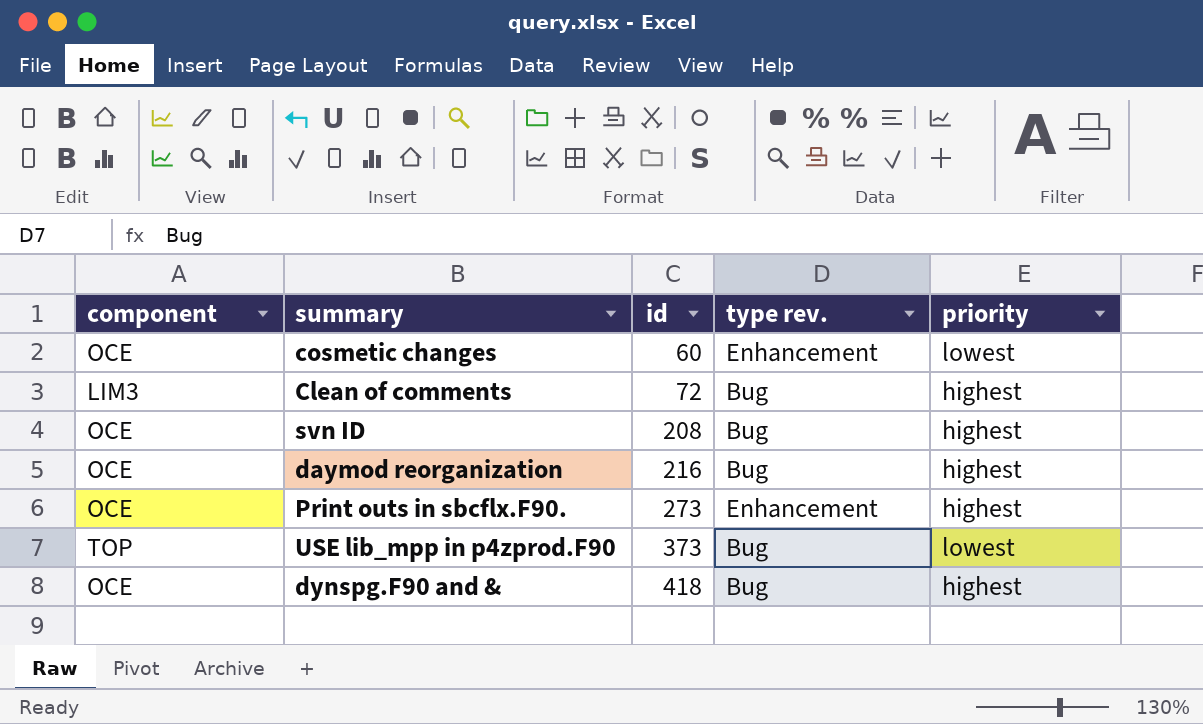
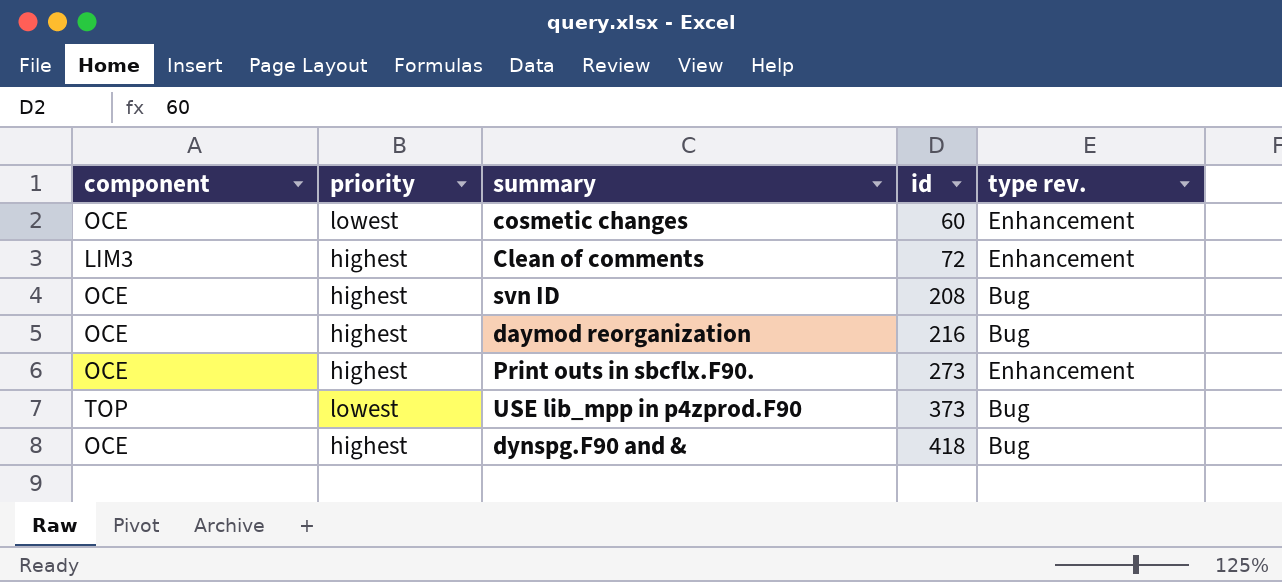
column priority | position: 5 -> 2
Clean of comments | type rev.: Bug -> Enhancement

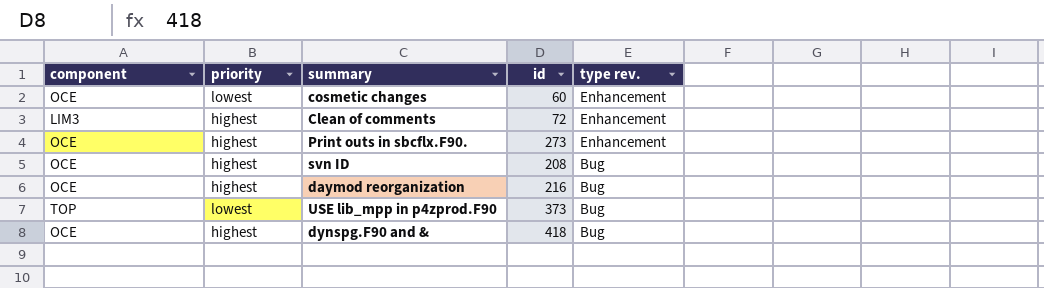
row order: id ascending -> type rev. descending

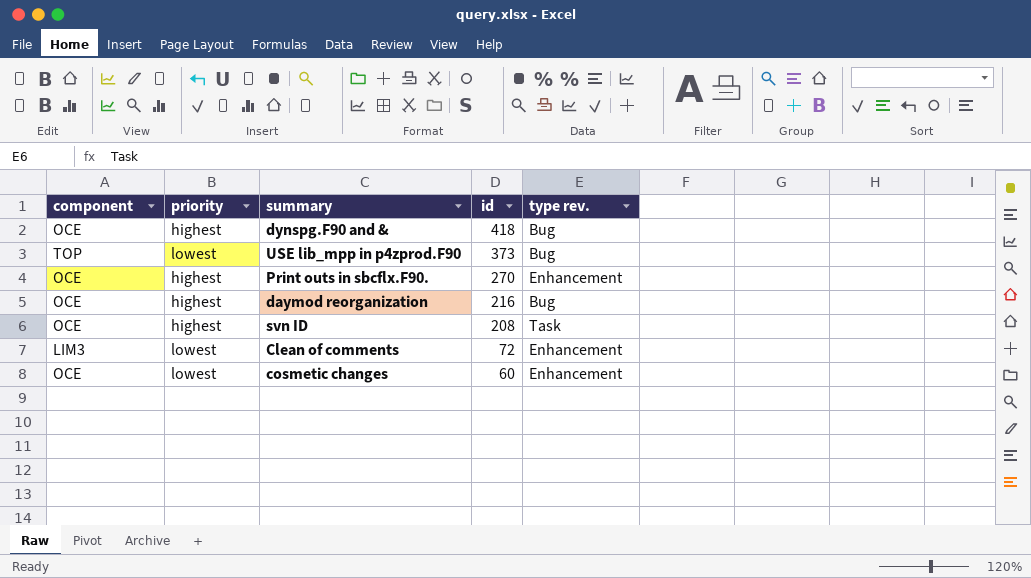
row order: type rev. descending -> id descending
Print outs in sbcflx.F90. | id: 273 -> 270
svn ID | type rev.: Bug -> Task
Clean of comments | priority: highest -> lowest

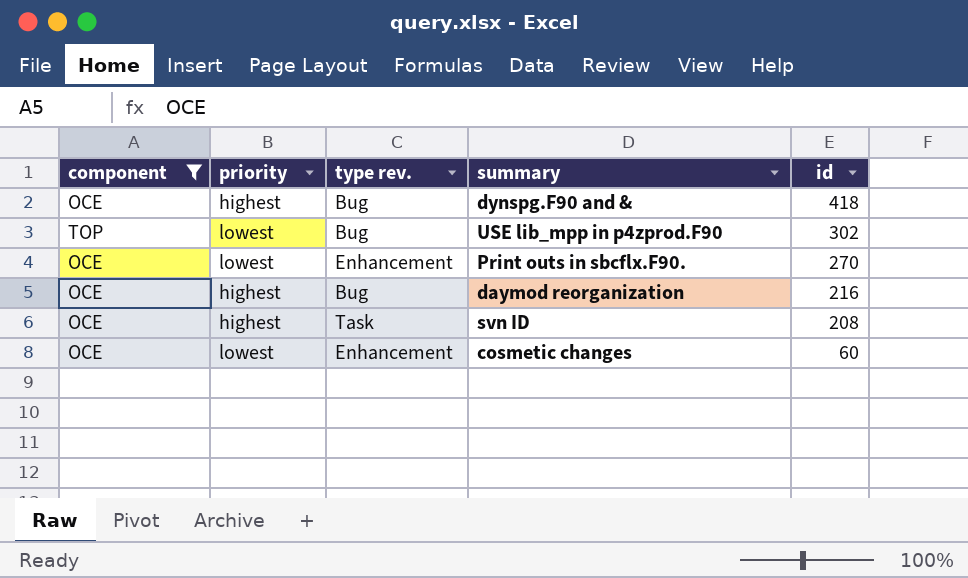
filter: none -> component != LIM3
column type rev. | position: 5 -> 3
USE lib_mpp in p4zprod.F90 | id: 373 -> 302
Print outs in sbcflx.F90. | priority: highest -> lowest

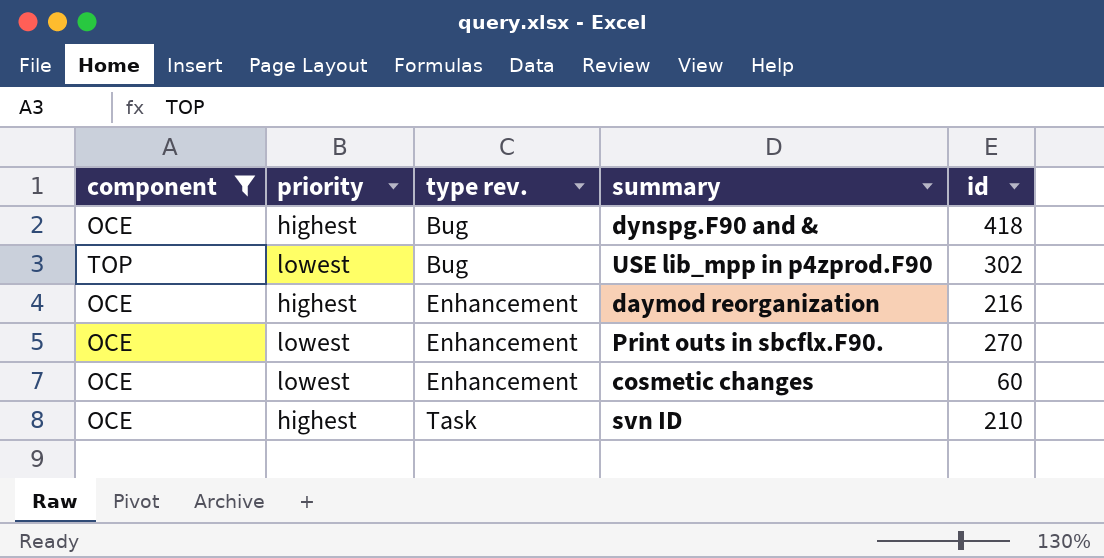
row order: id descending -> type rev. ascending
daymod reorganization | type rev.: Bug -> Enhancement
svn ID | id: 208 -> 210

